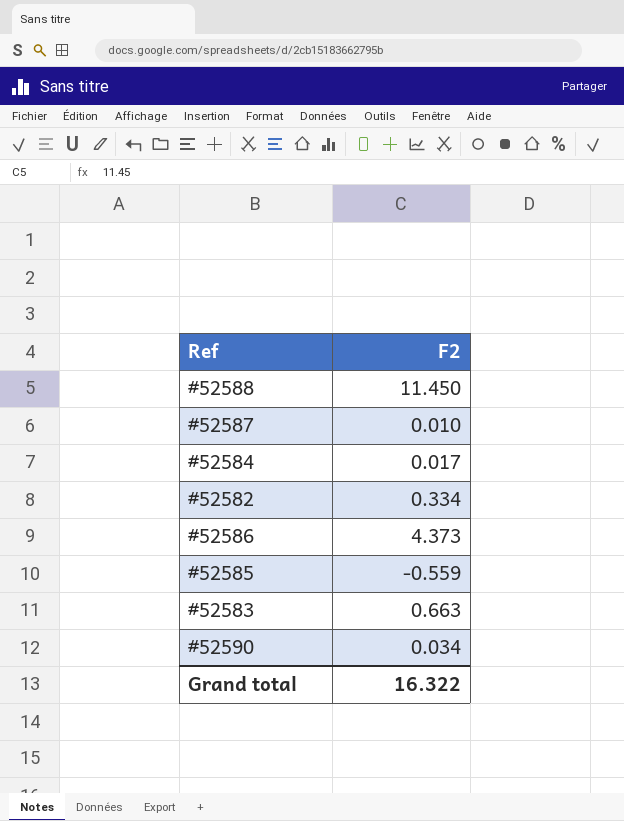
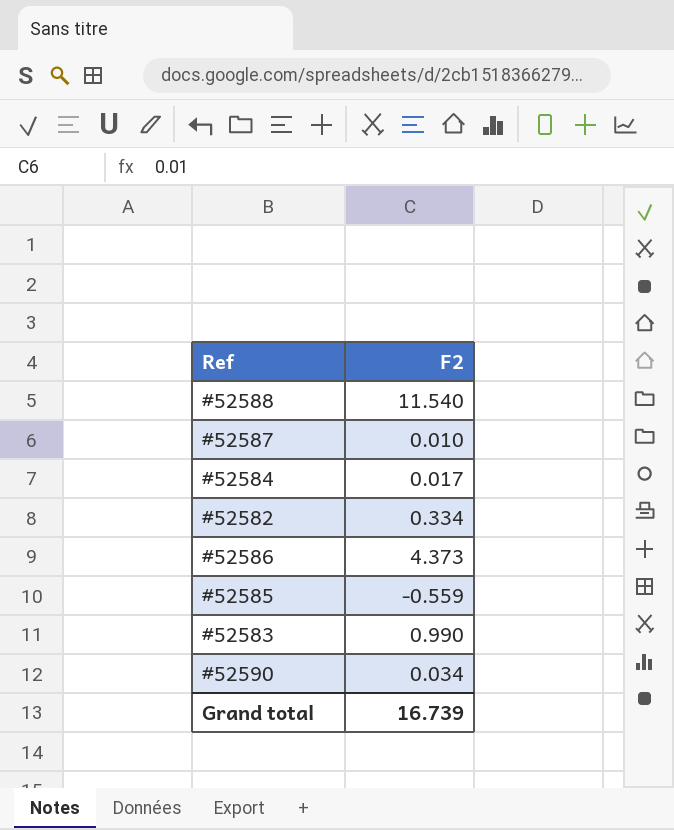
#52588 | F2: 11.450 -> 11.540
#52583 | F2: 0.663 -> 0.990
Grand total | F2: 16.322 -> 16.739

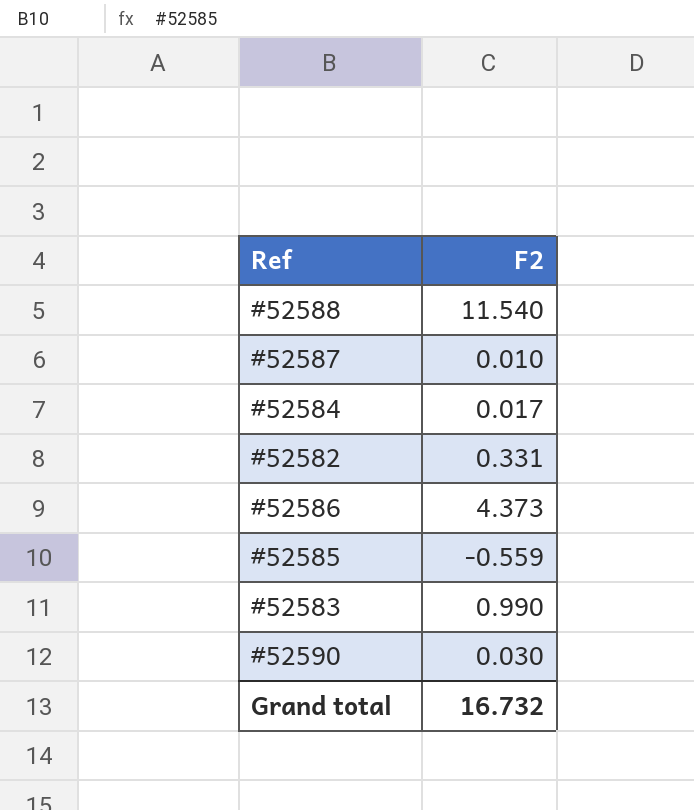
#52582 | F2: 0.334 -> 0.331
#52590 | F2: 0.034 -> 0.030
Grand total | F2: 16.739 -> 16.732

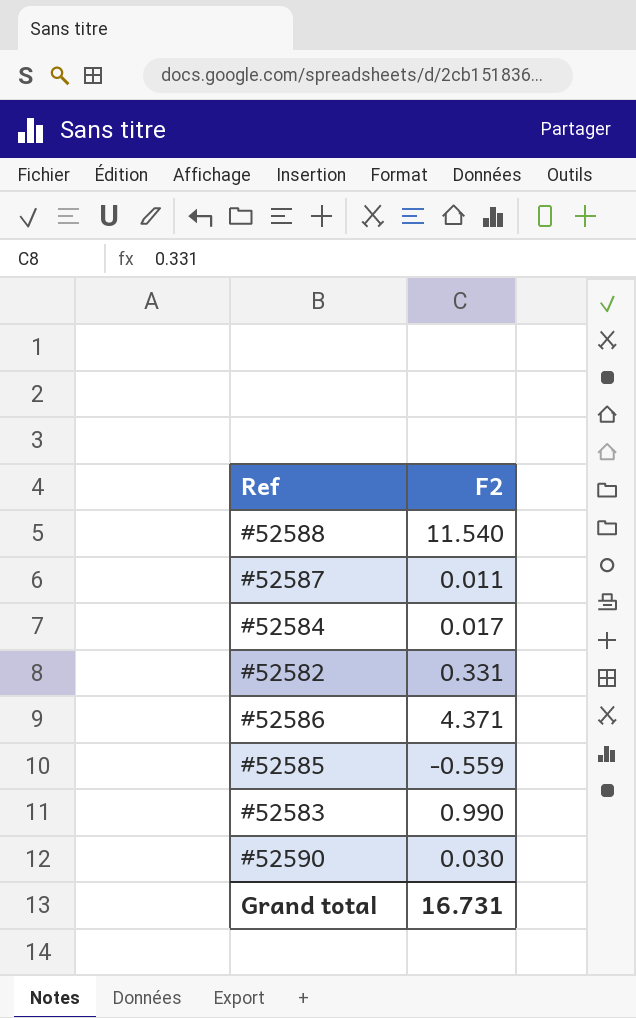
#52587 | F2: 0.010 -> 0.011
#52586 | F2: 4.373 -> 4.371
Grand total | F2: 16.732 -> 16.731

